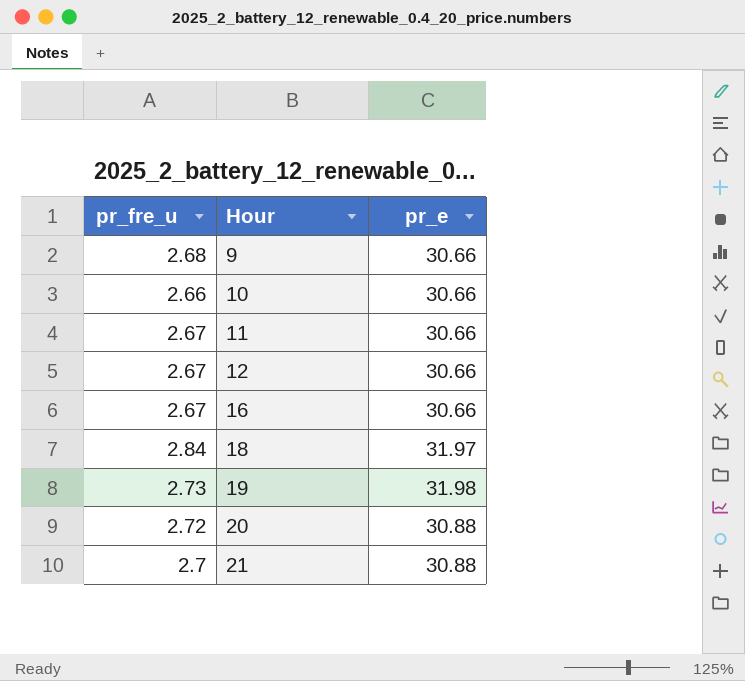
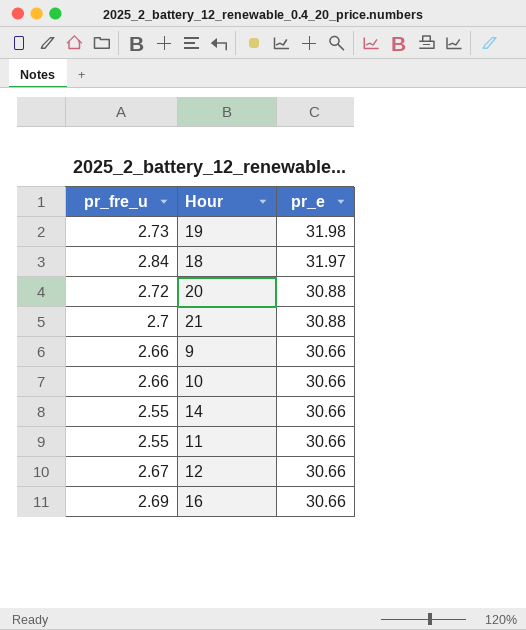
row order: Hour ascending -> pr_e descending
9 | pr_fre_u: 2.68 -> 2.66
row 14: none -> 2.55 | 30.66
11 | pr_fre_u: 2.67 -> 2.55
16 | pr_fre_u: 2.67 -> 2.69

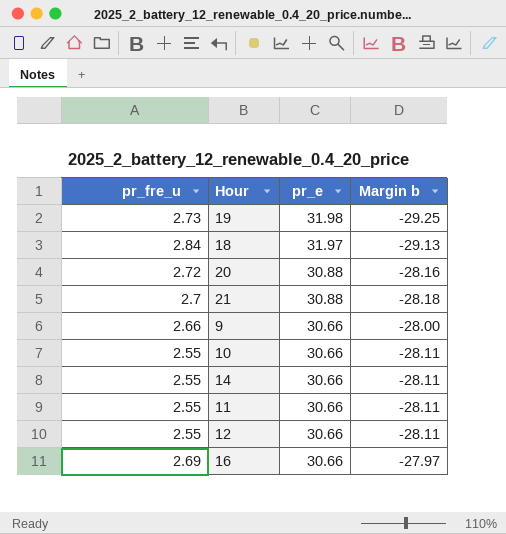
column Margin b | formula: none -> [pr_fre_u] - [pr_e]
10 | pr_fre_u: 2.66 -> 2.55
12 | pr_fre_u: 2.67 -> 2.55

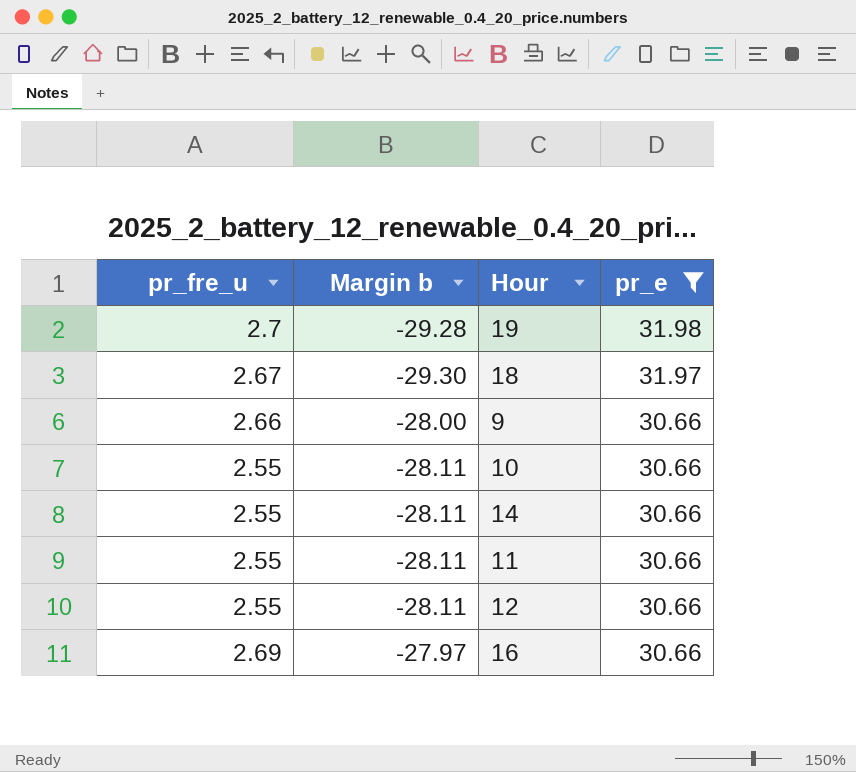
filter: none -> pr_e != 30.88
column Margin b | position: 4 -> 2
19 | pr_fre_u: 2.73 -> 2.7
19 | Margin b: -29.25 -> -29.28
18 | pr_fre_u: 2.84 -> 2.67
18 | Margin b: -29.13 -> -29.30

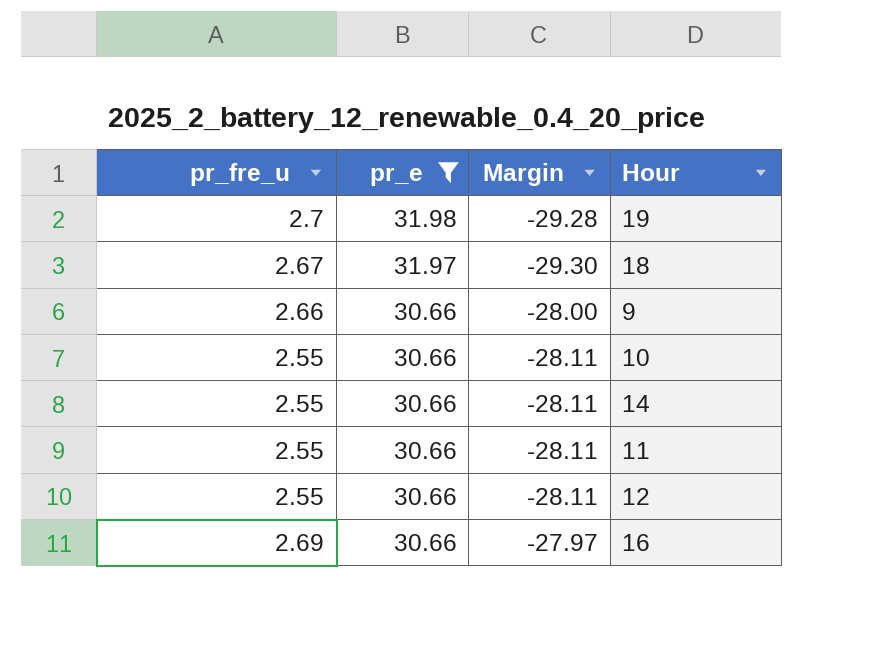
column pr_e | position: 4 -> 2
column name: Margin b -> Margin

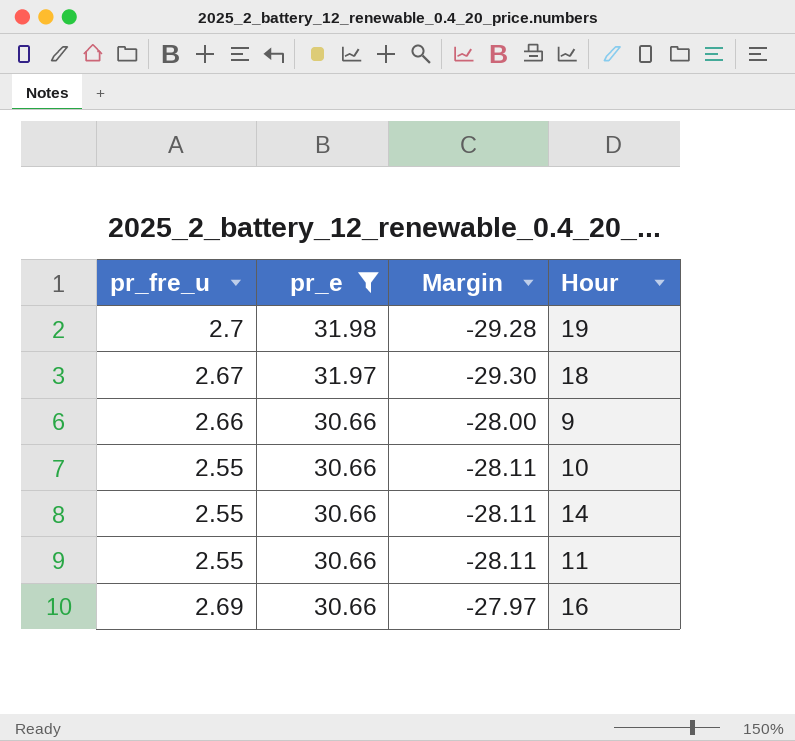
row 12: 2.55 | 30.66 | -28.11 -> none

